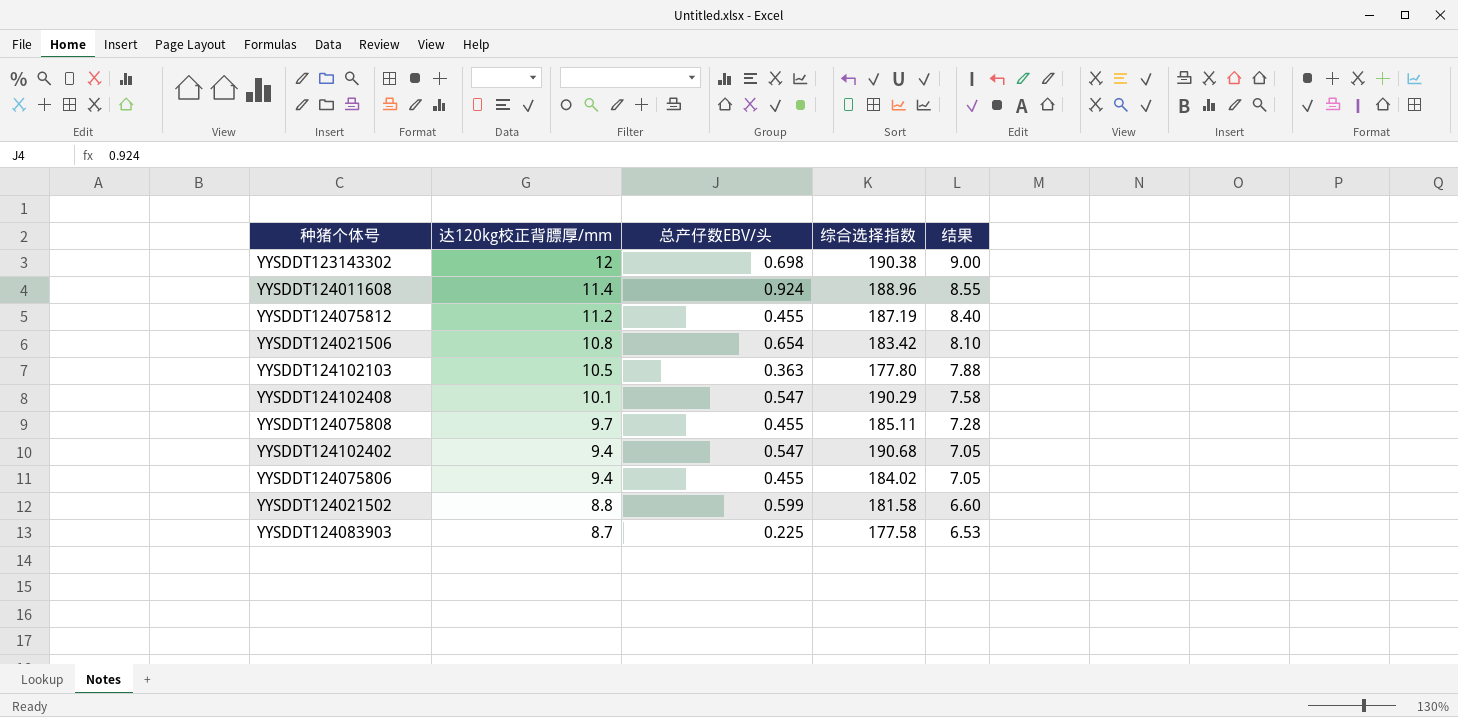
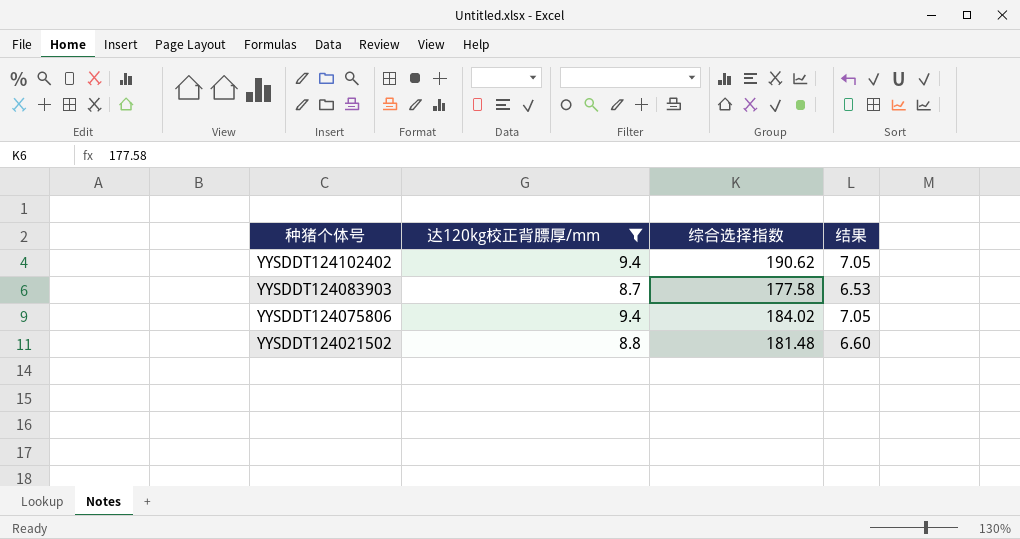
filter: none -> 达120kg校正背膘厚/mm <= 9.4
row order: 达120kg校正背膘厚/mm descending -> 种猪个体号 descending
column 总产仔数EBV/头 | position: 3 -> none
YYSDDT124102402 | 综合选择指数: 190.68 -> 190.62
YYSDDT124021502 | 综合选择指数: 181.58 -> 181.48

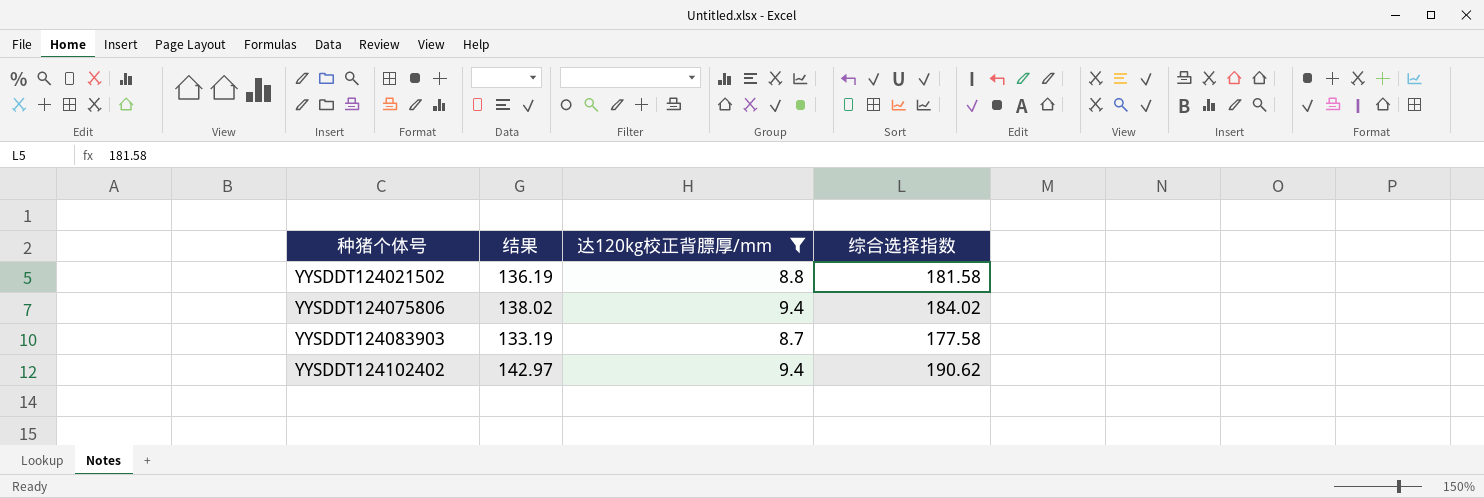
row order: 种猪个体号 descending -> 种猪个体号 ascending
column 结果 | formula: [达120kg校正背膘厚/mm] * 0.75 -> [综合选择指数] * 0.75
column 结果 | position: 4 -> 2
YYSDDT124021502 | 综合选择指数: 181.48 -> 181.58

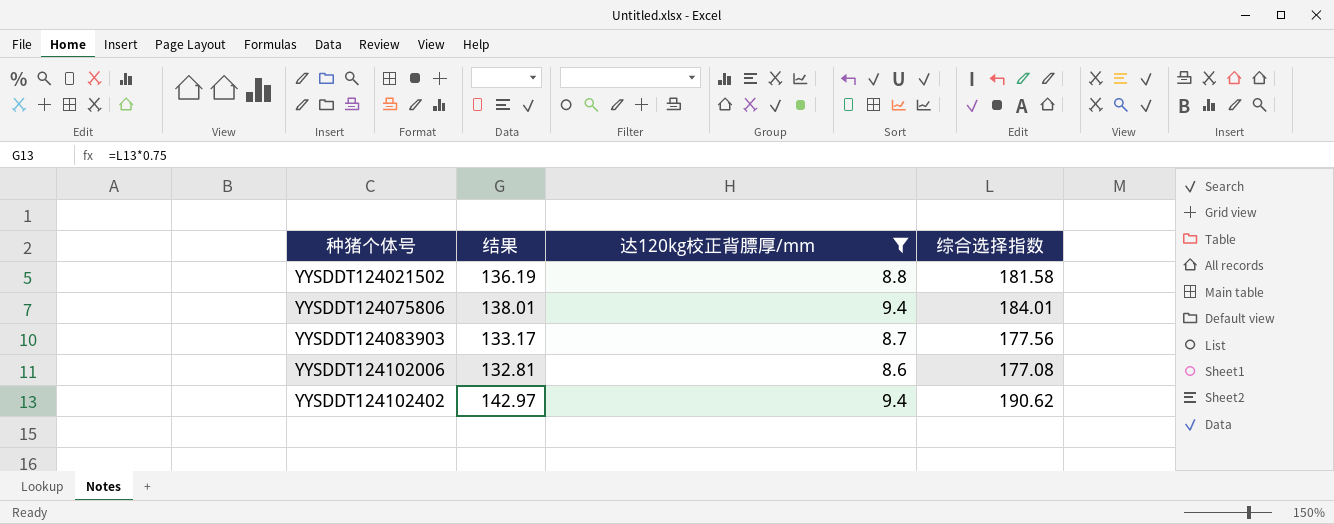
YYSDDT124075806 | 结果: 138.02 -> 138.01
YYSDDT124075806 | 综合选择指数: 184.02 -> 184.01
YYSDDT124083903 | 结果: 133.19 -> 133.17
YYSDDT124083903 | 综合选择指数: 177.58 -> 177.56
row YYSDDT124102006: none -> 132.81 | 8.6 | 177.08

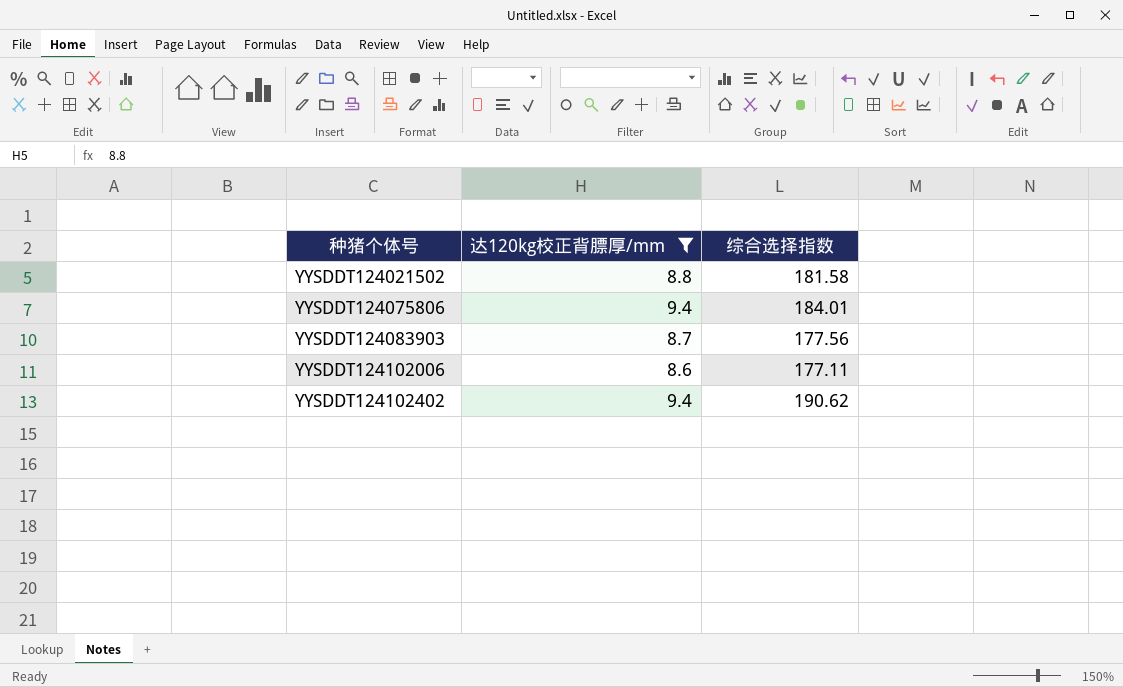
column 结果 | formula: [综合选择指数] * 0.75 -> none
YYSDDT124102006 | 综合选择指数: 177.08 -> 177.11

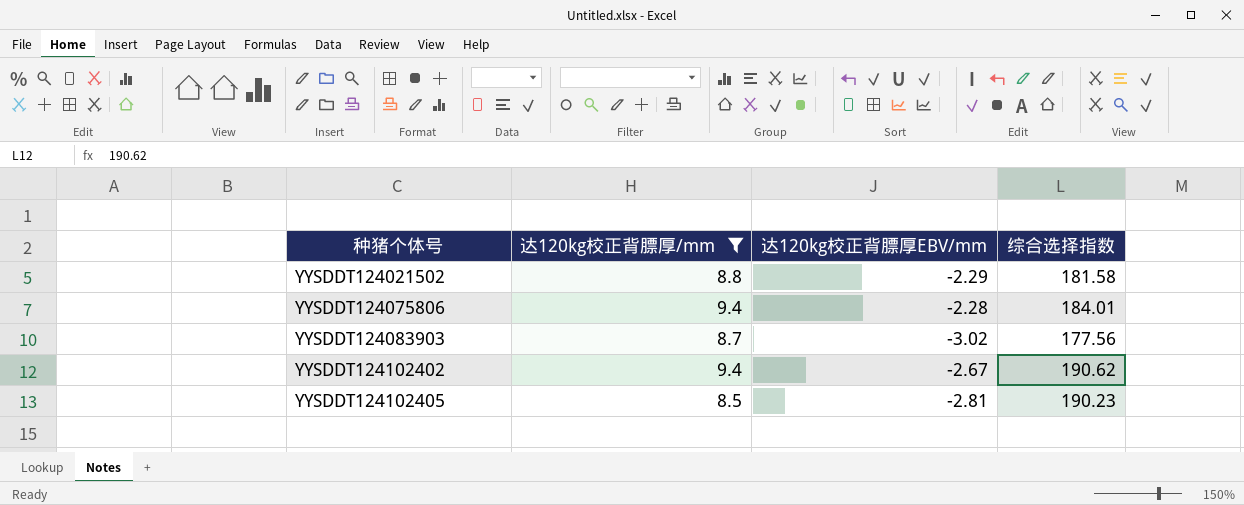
column 达120kg校正背膘厚EBV/mm | position: none -> 3
row YYSDDT124102006: 8.6 | 177.11 -> none
row YYSDDT124102405: none -> 8.5 | -2.81 | 190.23

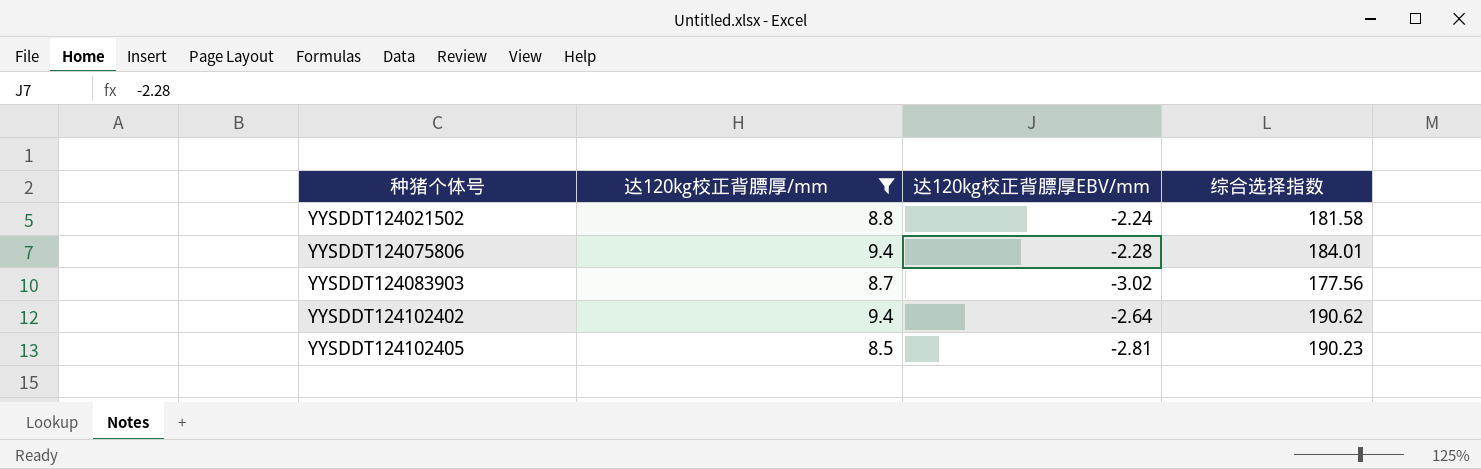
YYSDDT124021502 | 达120kg校正背膘厚EBV/mm: -2.29 -> -2.24
YYSDDT124102402 | 达120kg校正背膘厚EBV/mm: -2.67 -> -2.64

